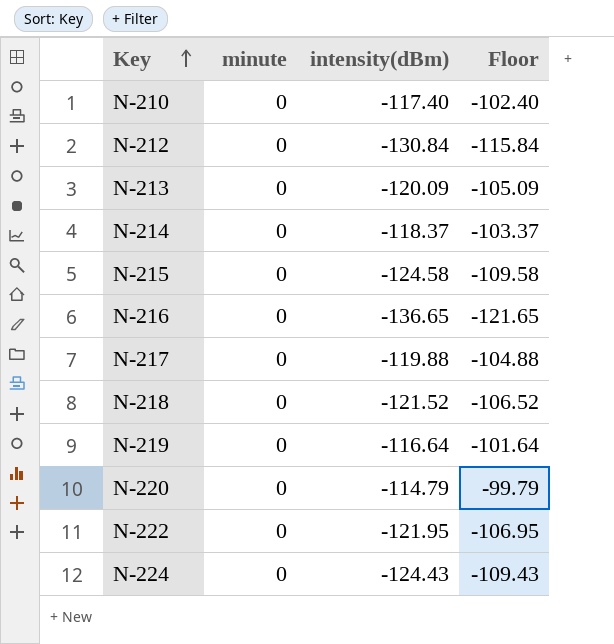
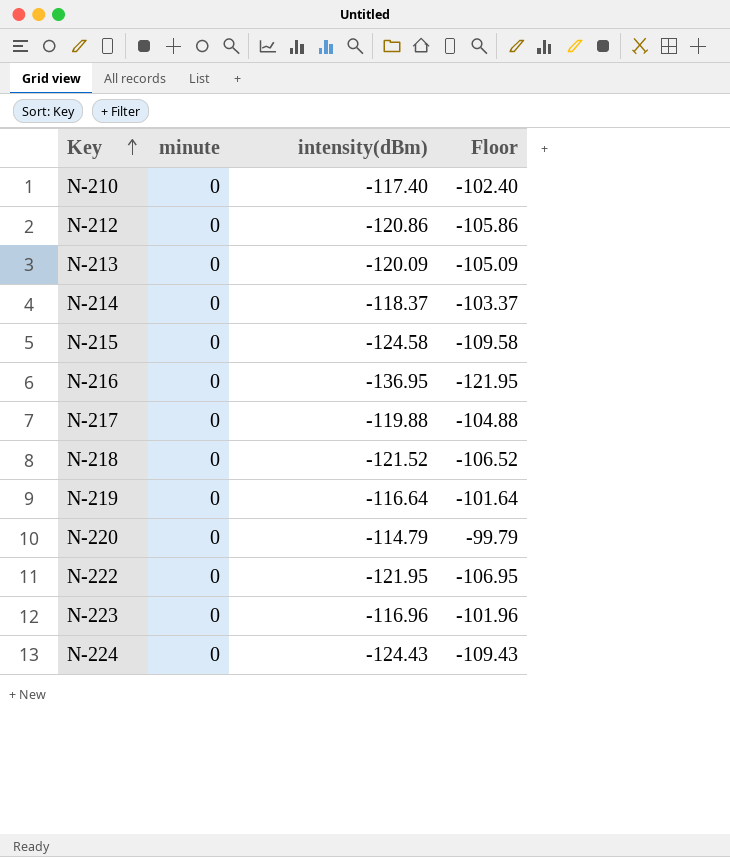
N-212 | intensity(dBm): -130.84 -> -120.86
N-212 | Floor: -115.84 -> -105.86
N-216 | intensity(dBm): -136.65 -> -136.95
N-216 | Floor: -121.65 -> -121.95
row N-223: none -> 0 | -116.96 | -101.96

